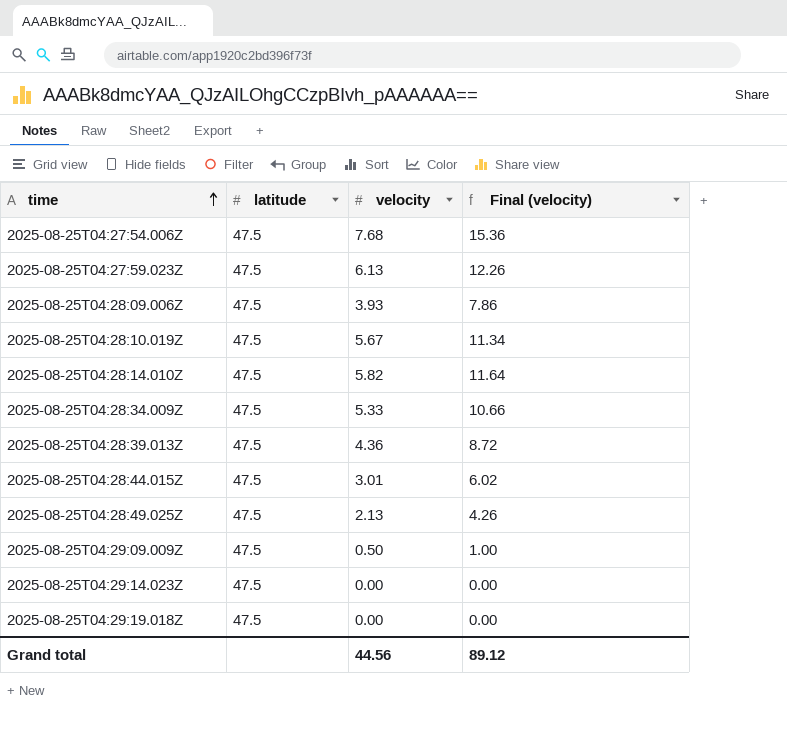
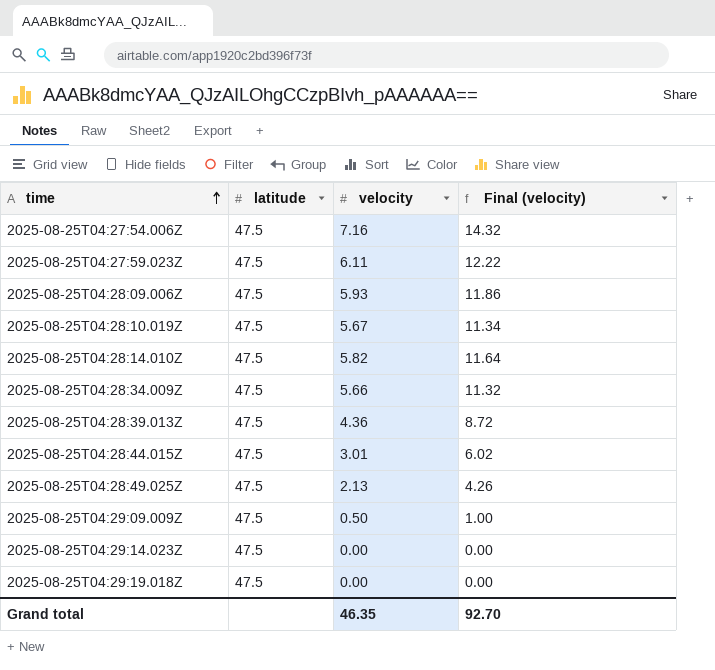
2025-08-25T04:27:54.006Z | velocity: 7.68 -> 7.16
2025-08-25T04:27:54.006Z | Final (velocity): 15.36 -> 14.32
2025-08-25T04:27:59.023Z | velocity: 6.13 -> 6.11
2025-08-25T04:27:59.023Z | Final (velocity): 12.26 -> 12.22
2025-08-25T04:28:09.006Z | velocity: 3.93 -> 5.93
2025-08-25T04:28:09.006Z | Final (velocity): 7.86 -> 11.86
2025-08-25T04:28:34.009Z | velocity: 5.33 -> 5.66
2025-08-25T04:28:34.009Z | Final (velocity): 10.66 -> 11.32
Grand total | velocity: 44.56 -> 46.35
Grand total | Final (velocity): 89.12 -> 92.70

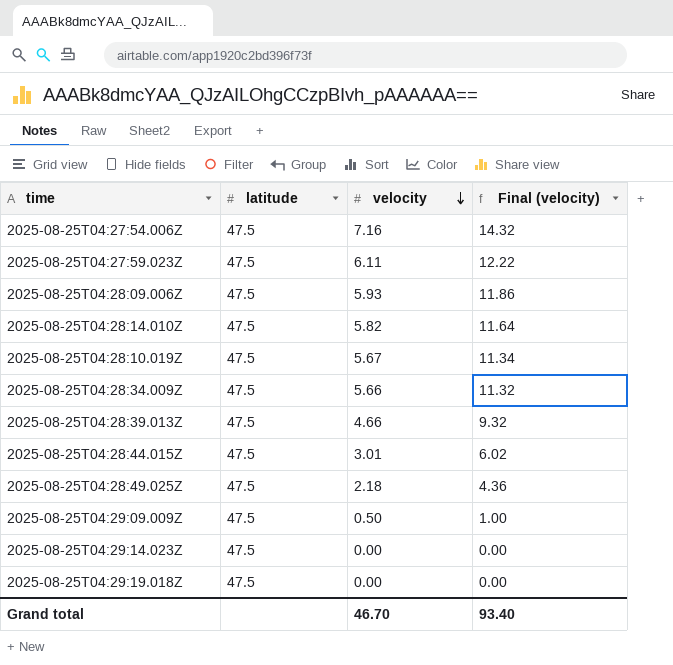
row order: time ascending -> velocity descending
2025-08-25T04:28:39.013Z | velocity: 4.36 -> 4.66
2025-08-25T04:28:39.013Z | Final (velocity): 8.72 -> 9.32
2025-08-25T04:28:49.025Z | velocity: 2.13 -> 2.18
2025-08-25T04:28:49.025Z | Final (velocity): 4.26 -> 4.36
Grand total | velocity: 46.35 -> 46.70
Grand total | Final (velocity): 92.70 -> 93.40

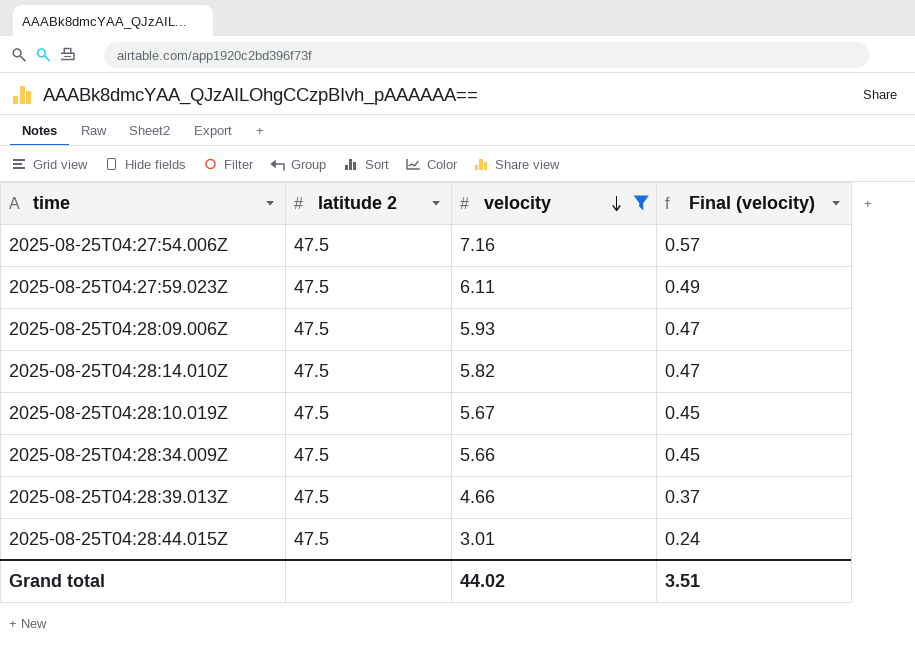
filter: none -> velocity >= 3.01
column name: latitude -> latitude 2
column Final (velocity) | formula: [velocity] * 2 -> [velocity] * 0.08
Grand total | velocity: 46.70 -> 44.02
Grand total | Final (velocity): 93.40 -> 3.51

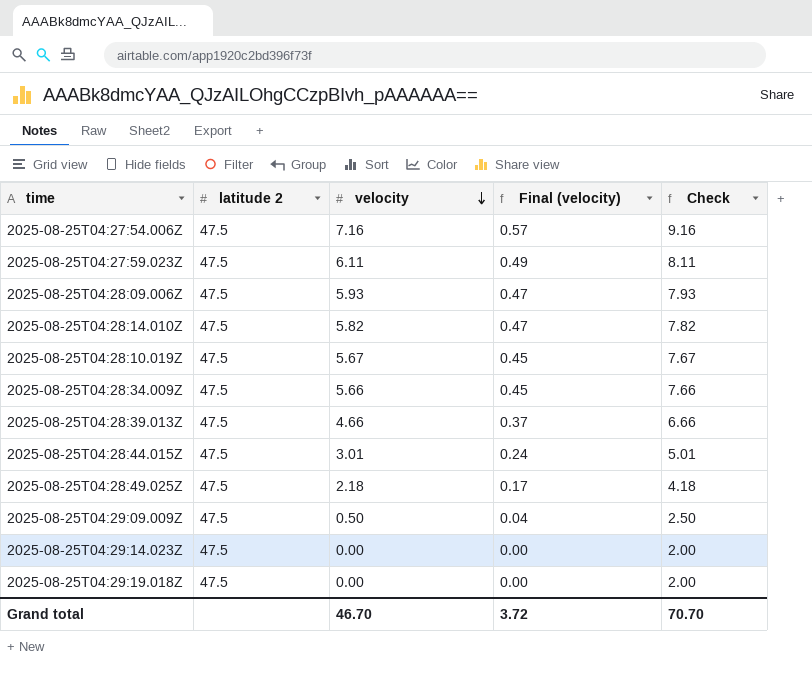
filter: velocity >= 3.01 -> none
column Check | formula: none -> [velocity] + 2
Grand total | velocity: 44.02 -> 46.70
Grand total | Final (velocity): 3.51 -> 3.72

